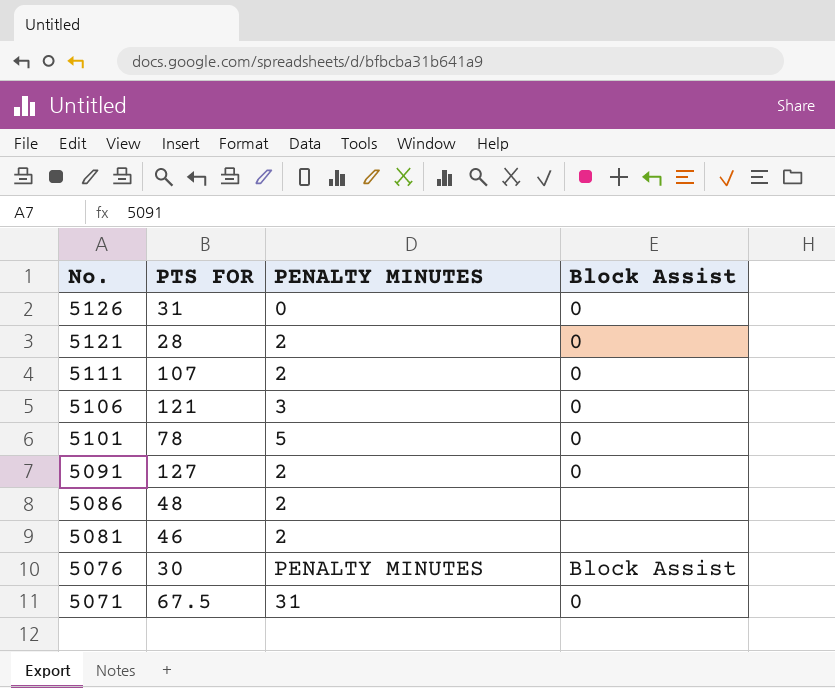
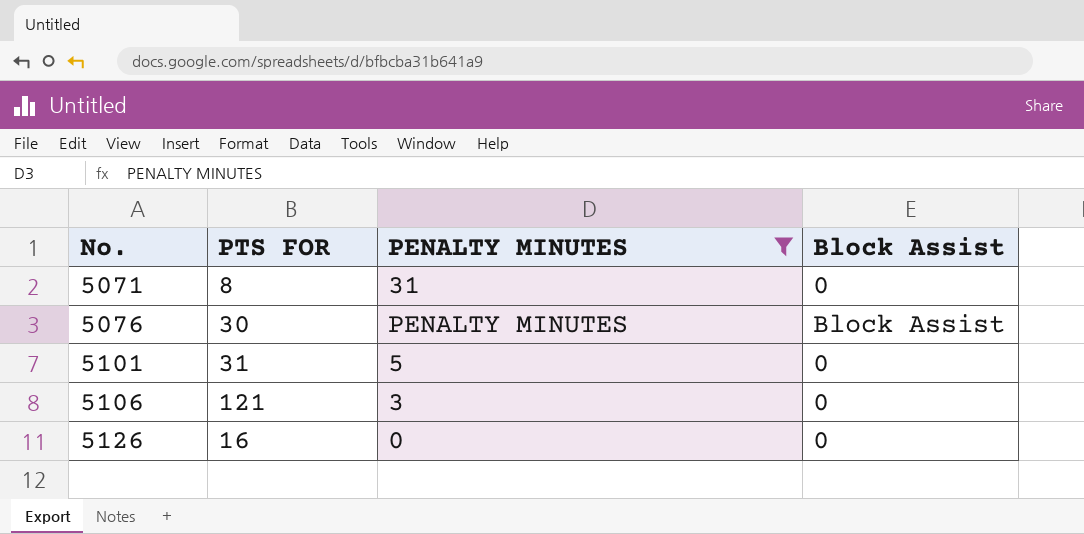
filter: none -> PENALTY MINUTES != 2
row order: No. descending -> No. ascending
5071 | PTS FOR: 67.5 -> 8
5101 | PTS FOR: 78 -> 31
5126 | PTS FOR: 31 -> 16

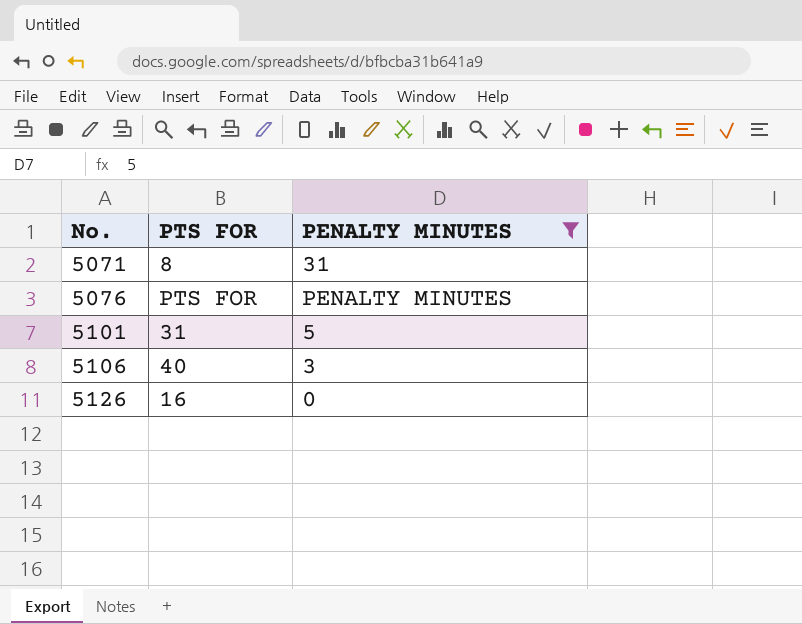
column Block Assist | position: 4 -> none
5076 | PTS FOR: 30 -> PTS FOR
5106 | PTS FOR: 121 -> 40

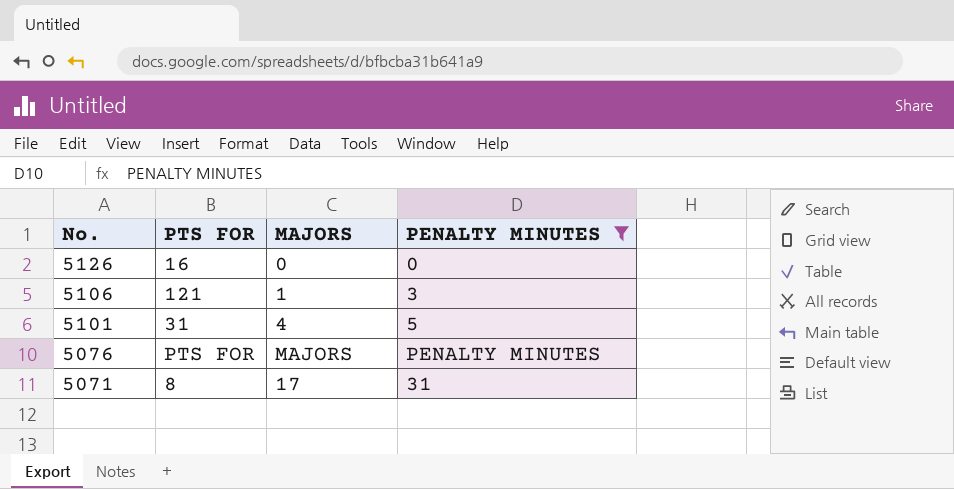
row order: No. ascending -> No. descending
column MAJORS | position: none -> 3
5106 | PTS FOR: 40 -> 121

